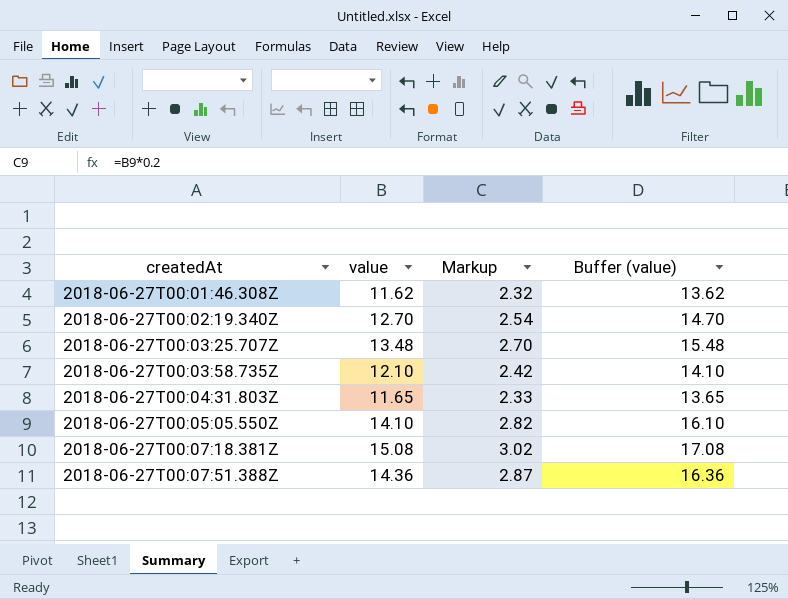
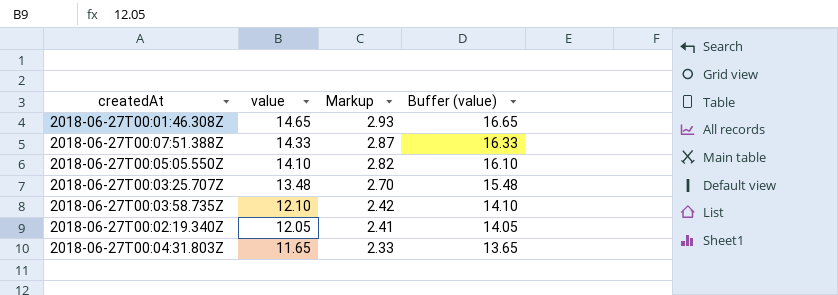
row order: createdAt ascending -> value descending
row 2018-06-27T00:07:18.381Z: 15.08 | 3.02 | 17.08 -> none
2018-06-27T00:01:46.308Z | value: 11.62 -> 14.65
2018-06-27T00:01:46.308Z | Markup: 2.32 -> 2.93
2018-06-27T00:01:46.308Z | Buffer (value): 13.62 -> 16.65
2018-06-27T00:07:51.388Z | value: 14.36 -> 14.33
2018-06-27T00:07:51.388Z | Buffer (value): 16.36 -> 16.33
2018-06-27T00:02:19.340Z | value: 12.70 -> 12.05
2018-06-27T00:02:19.340Z | Markup: 2.54 -> 2.41
2018-06-27T00:02:19.340Z | Buffer (value): 14.70 -> 14.05

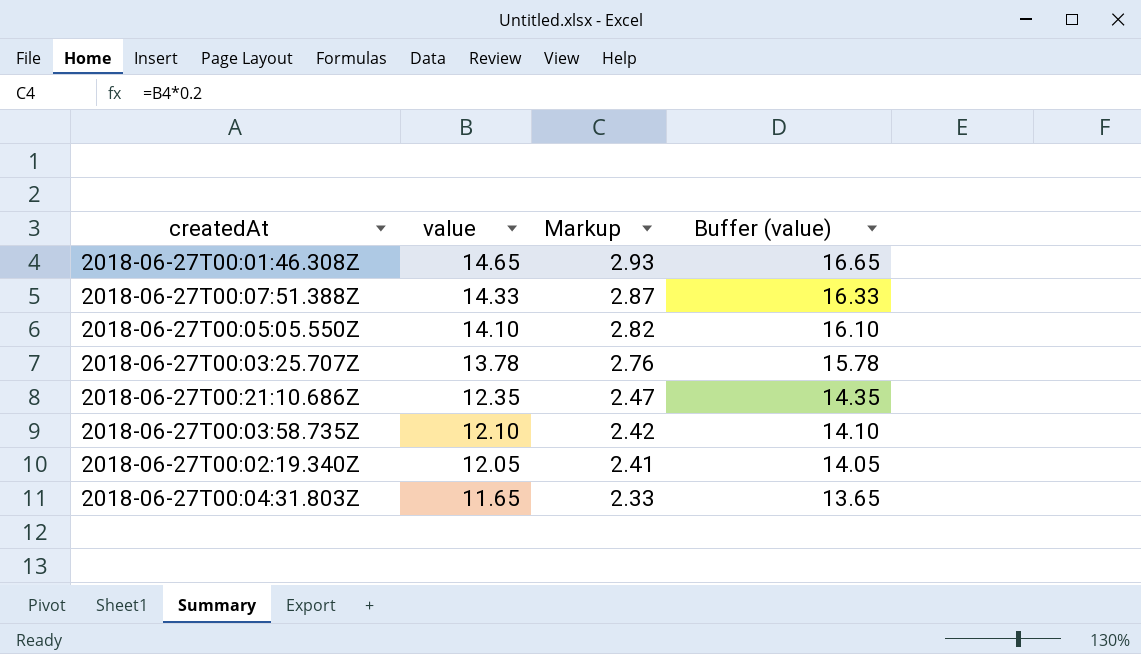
2018-06-27T00:03:25.707Z | value: 13.48 -> 13.78
2018-06-27T00:03:25.707Z | Markup: 2.70 -> 2.76
2018-06-27T00:03:25.707Z | Buffer (value): 15.48 -> 15.78
row 2018-06-27T00:21:10.686Z: none -> 12.35 | 2.47 | 14.35

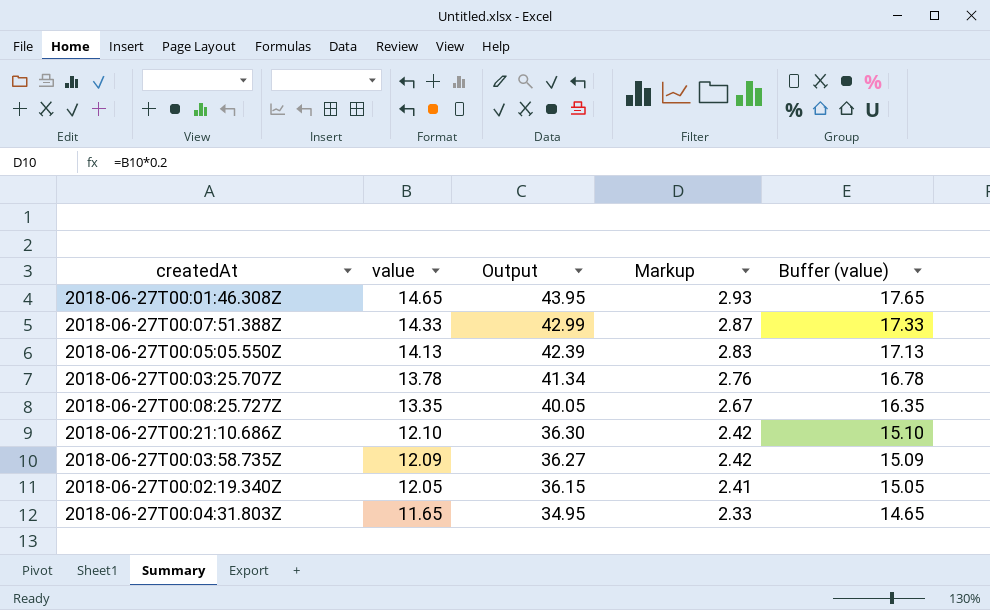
column Output | formula: none -> [value] * 3
column Buffer (value) | formula: [value] + 2 -> [value] + 3
2018-06-27T00:05:05.550Z | value: 14.10 -> 14.13
2018-06-27T00:05:05.550Z | Markup: 2.82 -> 2.83
row 2018-06-27T00:08:25.727Z: none -> 13.35 | 40.05 | 2.67 | 16.35
2018-06-27T00:21:10.686Z | value: 12.35 -> 12.10
2018-06-27T00:21:10.686Z | Markup: 2.47 -> 2.42
2018-06-27T00:03:58.735Z | value: 12.10 -> 12.09

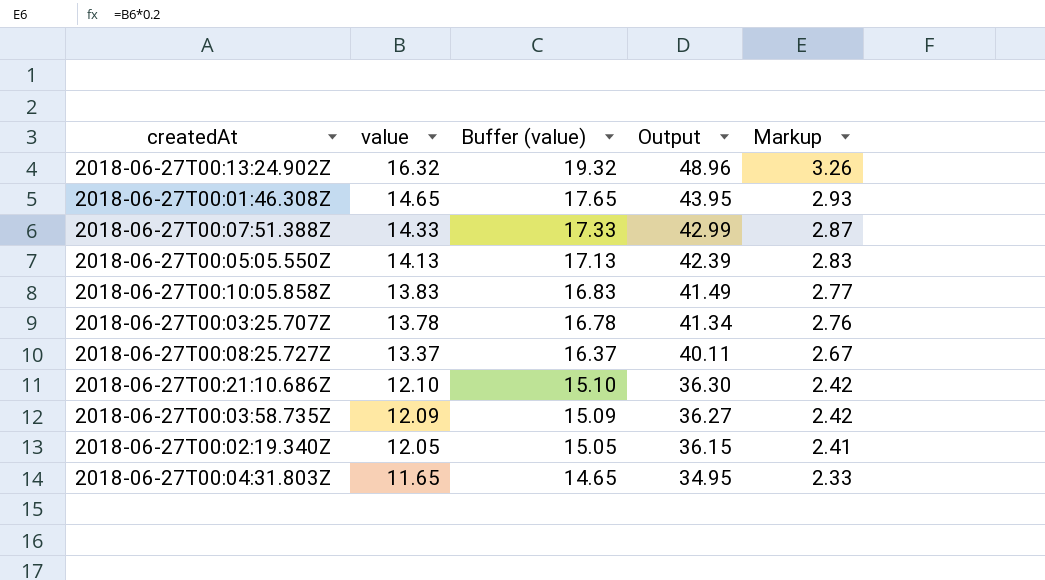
column Buffer (value) | position: 5 -> 3
row 2018-06-27T00:13:24.902Z: none -> 16.32 | 19.32 | 48.96 | 3.26
row 2018-06-27T00:10:05.858Z: none -> 13.83 | 16.83 | 41.49 | 2.77
2018-06-27T00:08:25.727Z | value: 13.35 -> 13.37
2018-06-27T00:08:25.727Z | Buffer (value): 16.35 -> 16.37
2018-06-27T00:08:25.727Z | Output: 40.05 -> 40.11

